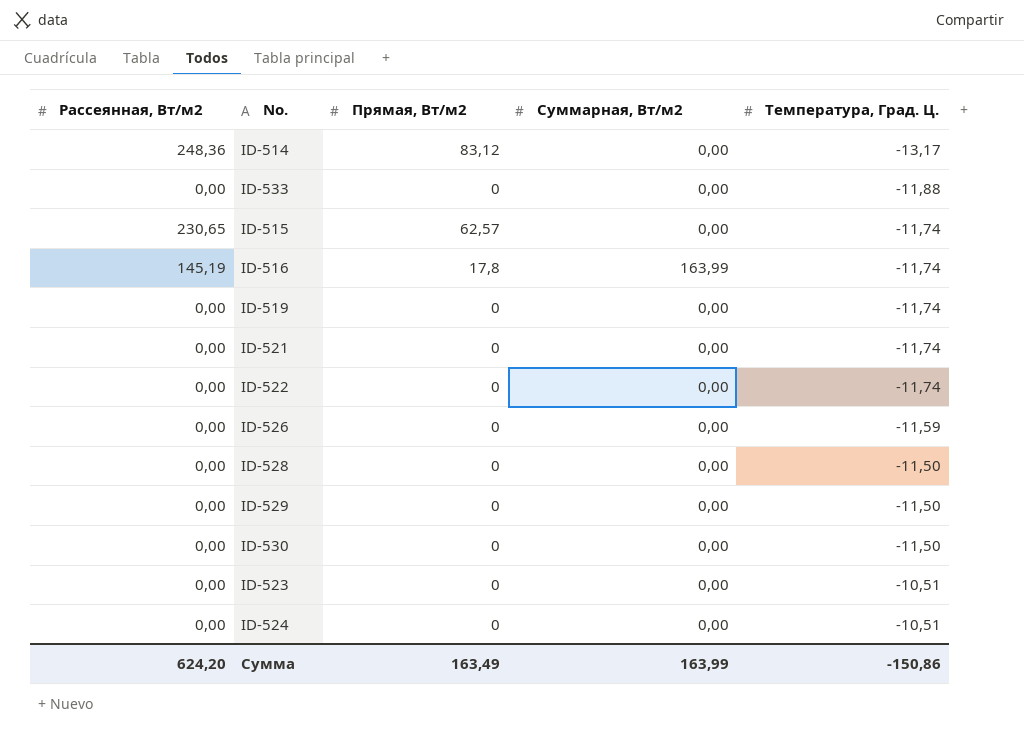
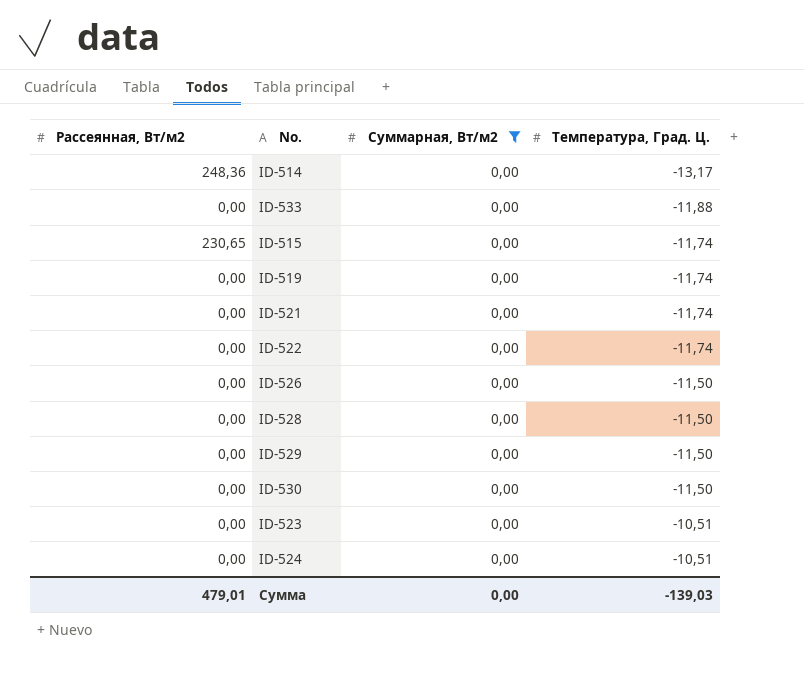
filter: none -> Суммарная, Вт/м2 = 0,00
column Прямая, Вт/м2 | position: 3 -> none
ID-526 | Температура, Град. Ц.: -11,59 -> -11,50
Сумма | Рассеянная, Вт/м2: 624,20 -> 479,01
Сумма | Суммарная, Вт/м2: 163,99 -> 0,00
Сумма | Температура, Град. Ц.: -150,86 -> -139,03

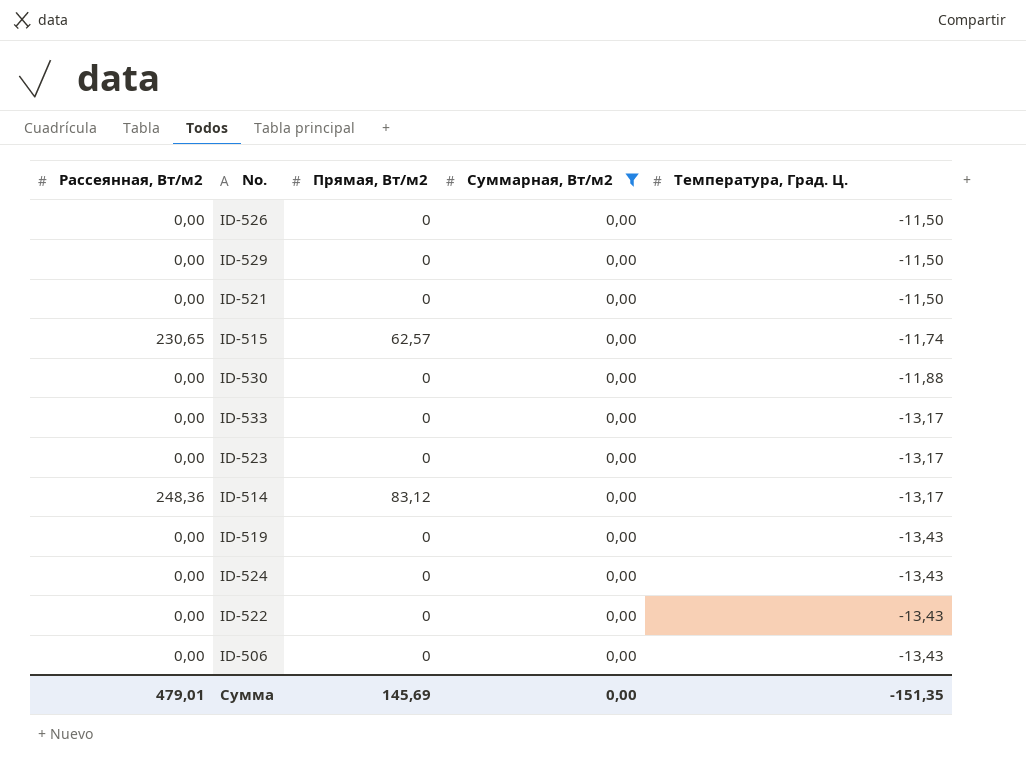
row order: Температура, Град. Ц. ascending -> Температура, Град. Ц. descending
column Прямая, Вт/м2 | position: none -> 3
row ID-528: 0,00 | 0,00 | -11,50 -> none
ID-521 | Температура, Град. Ц.: -11,74 -> -11,50
ID-530 | Температура, Град. Ц.: -11,50 -> -11,88
ID-533 | Температура, Град. Ц.: -11,88 -> -13,17
ID-523 | Температура, Град. Ц.: -10,51 -> -13,17
ID-519 | Температура, Град. Ц.: -11,74 -> -13,43
ID-524 | Температура, Град. Ц.: -10,51 -> -13,43
ID-522 | Температура, Град. Ц.: -11,74 -> -13,43
row ID-506: none -> 0,00 | 0 | 0,00 | -13,43
Сумма | Температура, Град. Ц.: -139,03 -> -151,35

